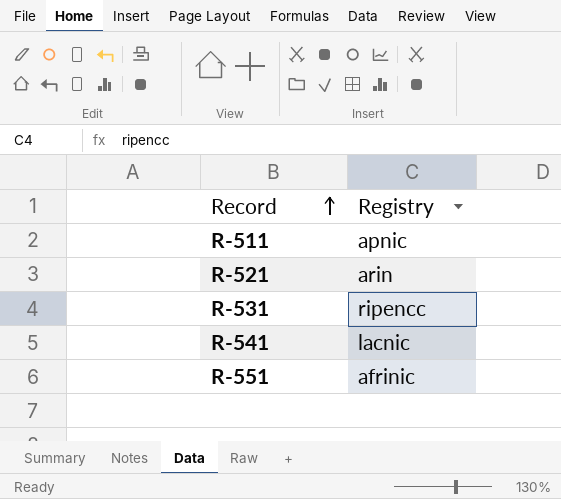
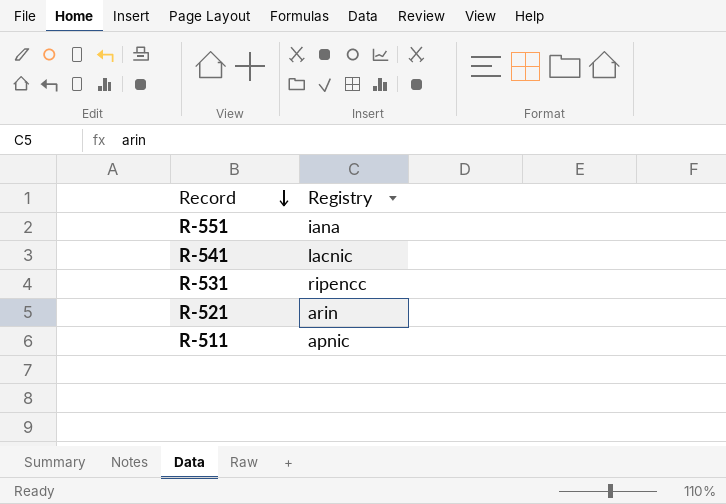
row order: Record ascending -> Record descending
R-551 | Registry: afrinic -> iana

